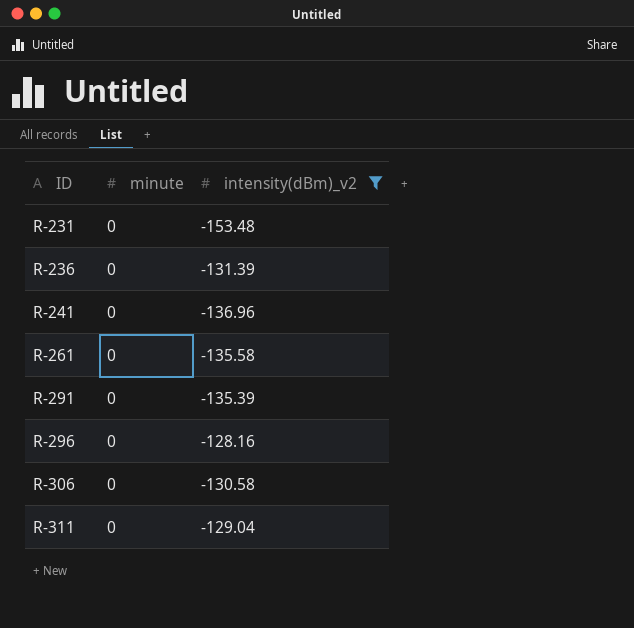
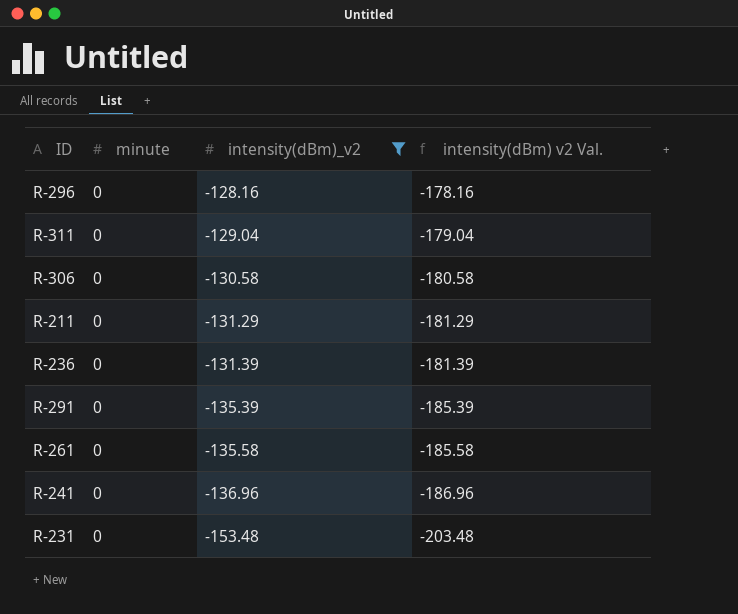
row order: ID ascending -> intensity(dBm)_v2 descending
column intensity(dBm) v2 Val. | formula: none -> [intensity(dBm)_v2] - 50
row R-211: none -> 0 | -131.29 | -181.29

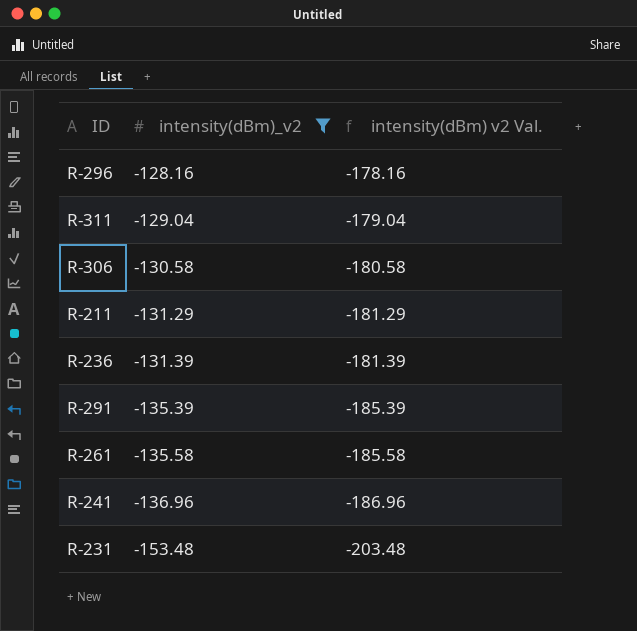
column minute | position: 2 -> none

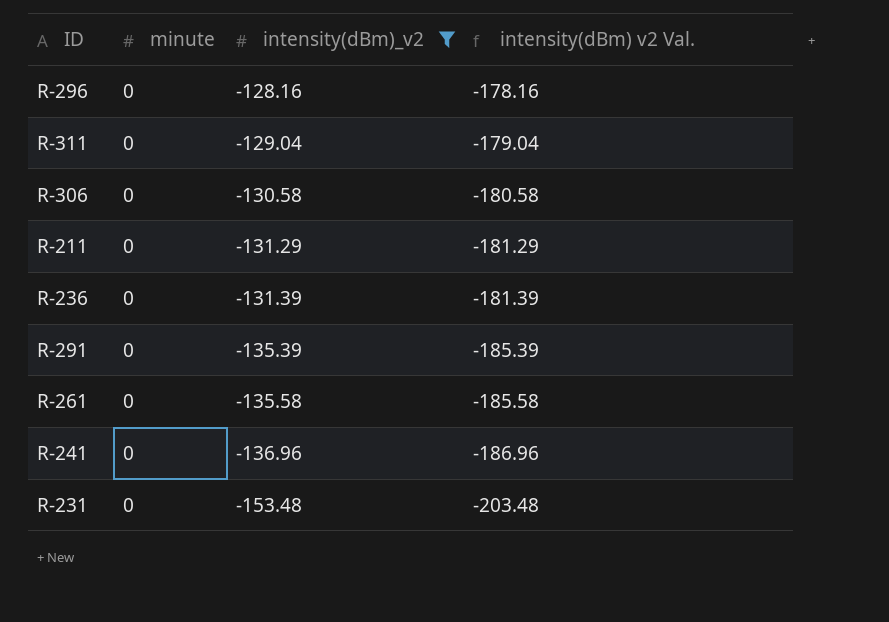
column minute | position: none -> 2

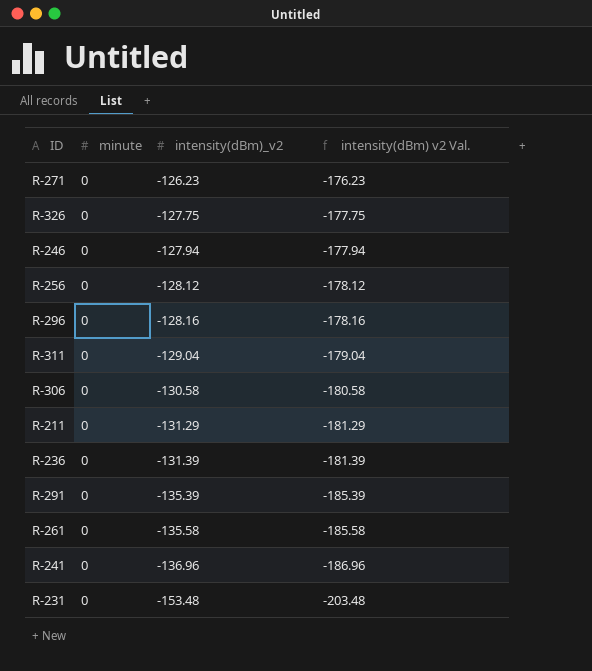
filter: intensity(dBm)_v2 <= -128.16 -> none

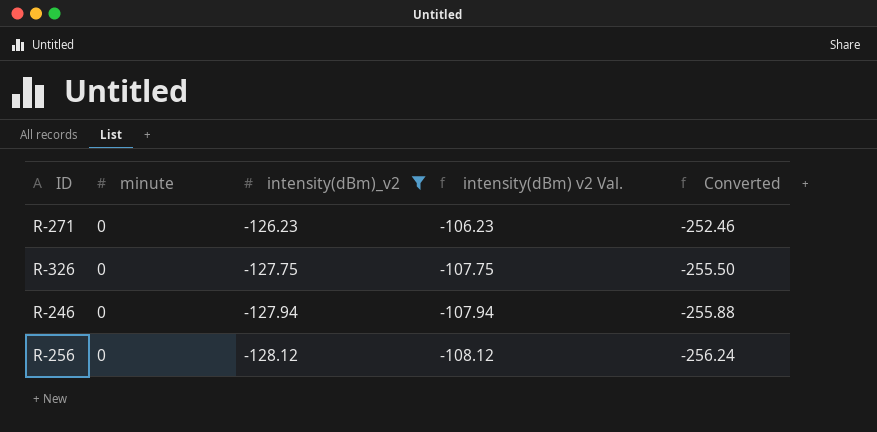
filter: none -> intensity(dBm)_v2 >= -128.12
column intensity(dBm) v2 Val. | formula: [intensity(dBm)_v2] - 50 -> [intensity(dBm)_v2] + 20
column Converted | formula: none -> [intensity(dBm)_v2] * 2

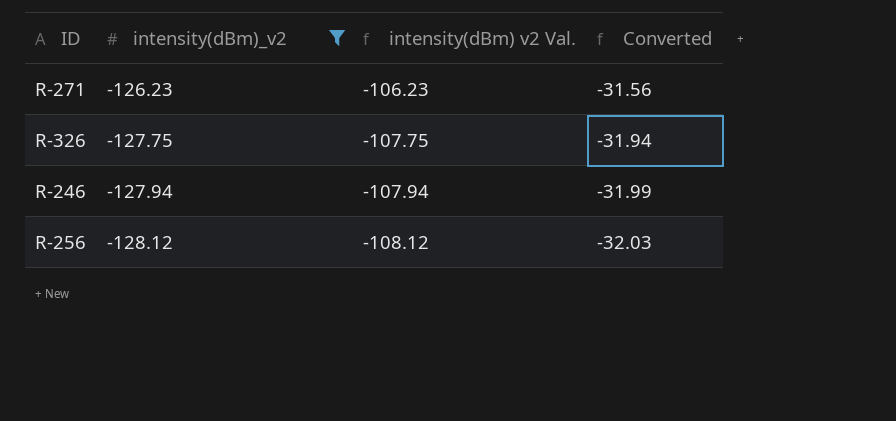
column minute | position: 2 -> none
column Converted | formula: [intensity(dBm)_v2] * 2 -> [intensity(dBm)_v2] * 0.25

